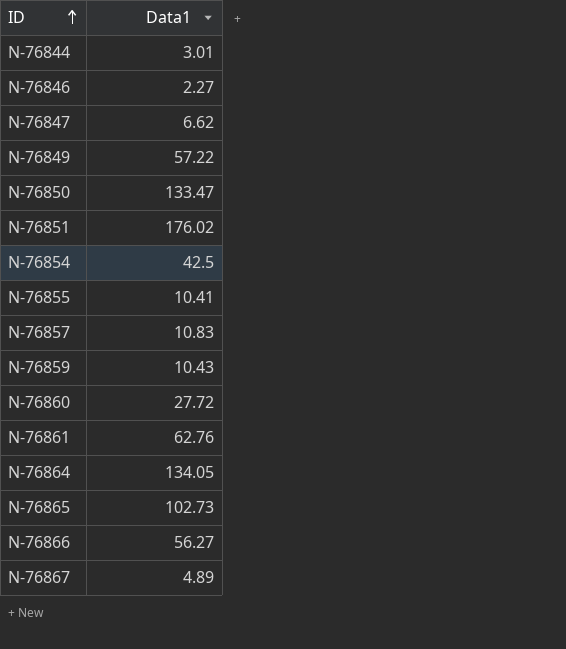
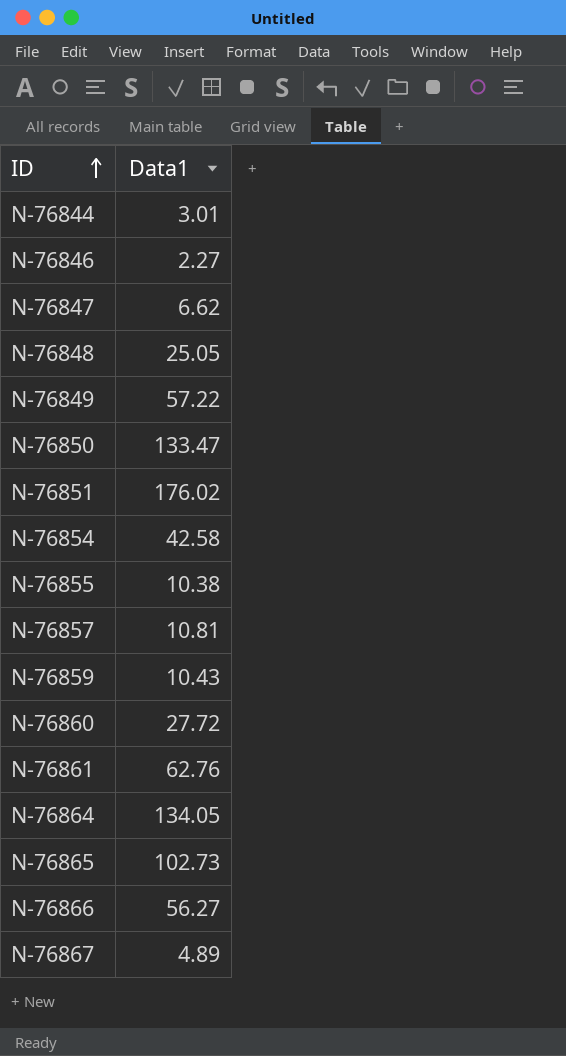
row N-76848: none -> 25.05
N-76854 | Data1: 42.5 -> 42.58
N-76855 | Data1: 10.41 -> 10.38
N-76857 | Data1: 10.83 -> 10.81

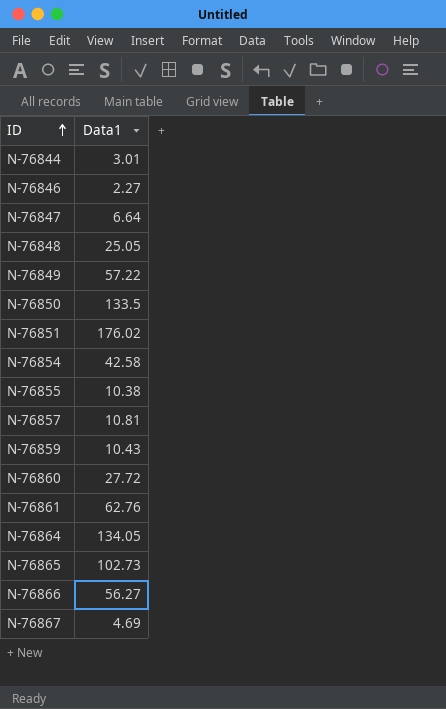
N-76847 | Data1: 6.62 -> 6.64
N-76850 | Data1: 133.47 -> 133.5
N-76867 | Data1: 4.89 -> 4.69

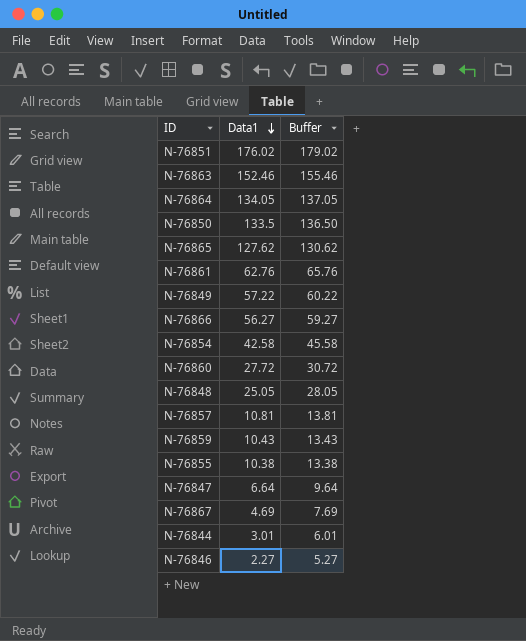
row order: ID ascending -> Data1 descending
column Buffer | formula: none -> [Data1] + 3
row N-76863: none -> 152.46 | 155.46
N-76865 | Data1: 102.73 -> 127.62

